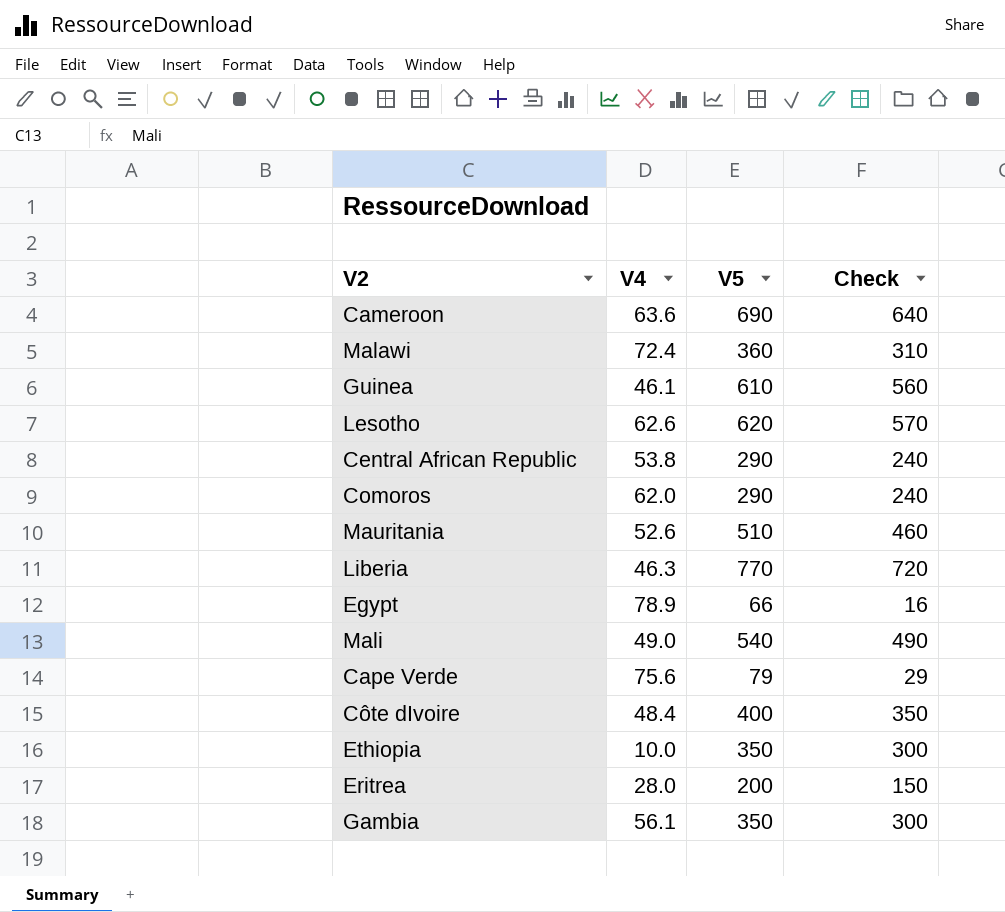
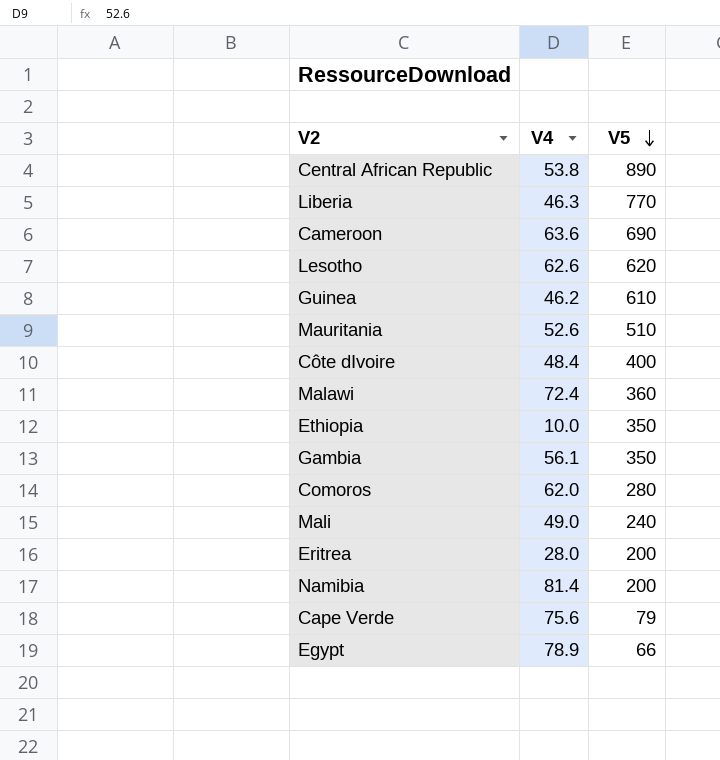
row order: none -> V5 descending
column Check | formula: [V5] - 50 -> none
Central African Republic | V5: 290 -> 890
Guinea | V4: 46.1 -> 46.2
Comoros | V5: 290 -> 280
Mali | V5: 540 -> 240
row Namibia: none -> 81.4 | 200

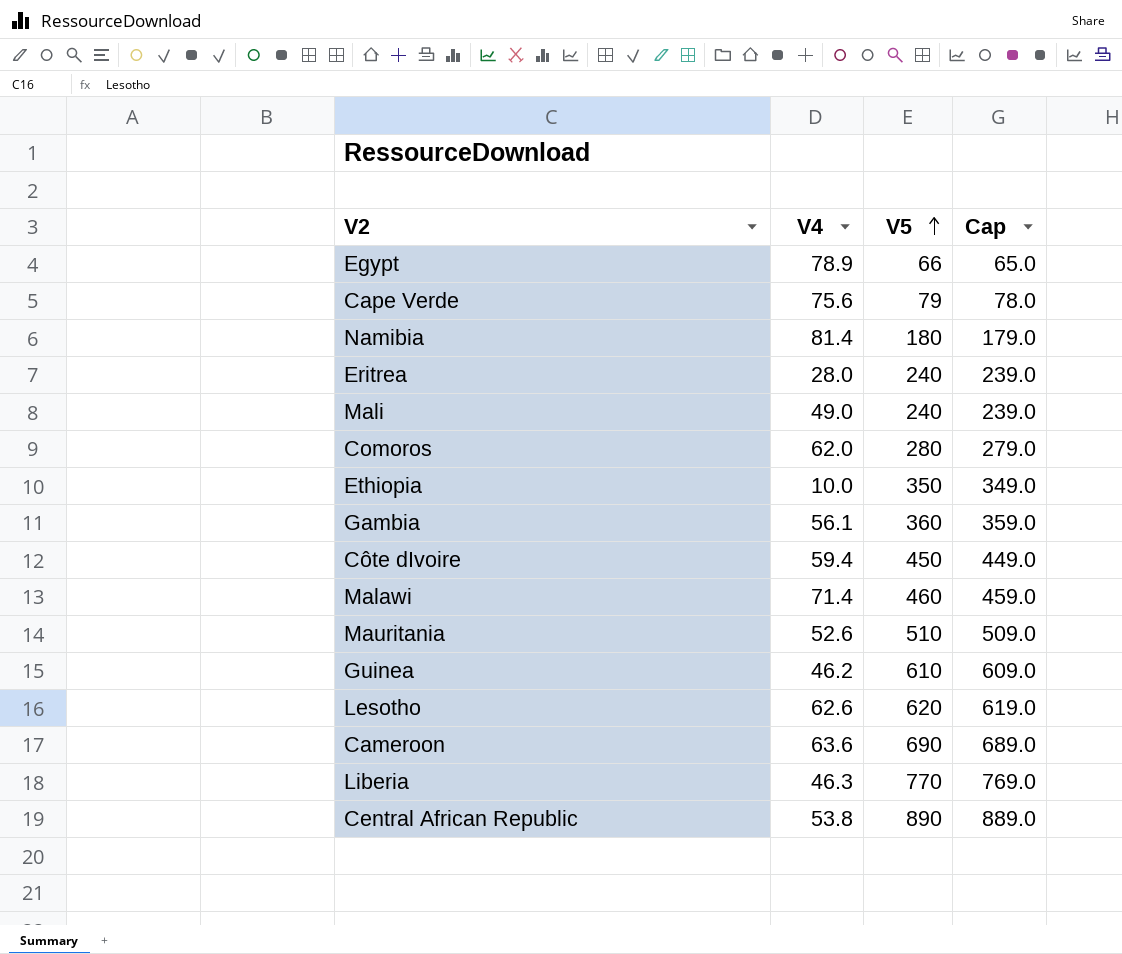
row order: V5 descending -> V5 ascending
column Cap | formula: none -> [V5] - 1
Namibia | V5: 200 -> 180
Eritrea | V5: 200 -> 240
Gambia | V5: 350 -> 360
Côte dIvoire | V4: 48.4 -> 59.4
Côte dIvoire | V5: 400 -> 450
Malawi | V4: 72.4 -> 71.4
Malawi | V5: 360 -> 460

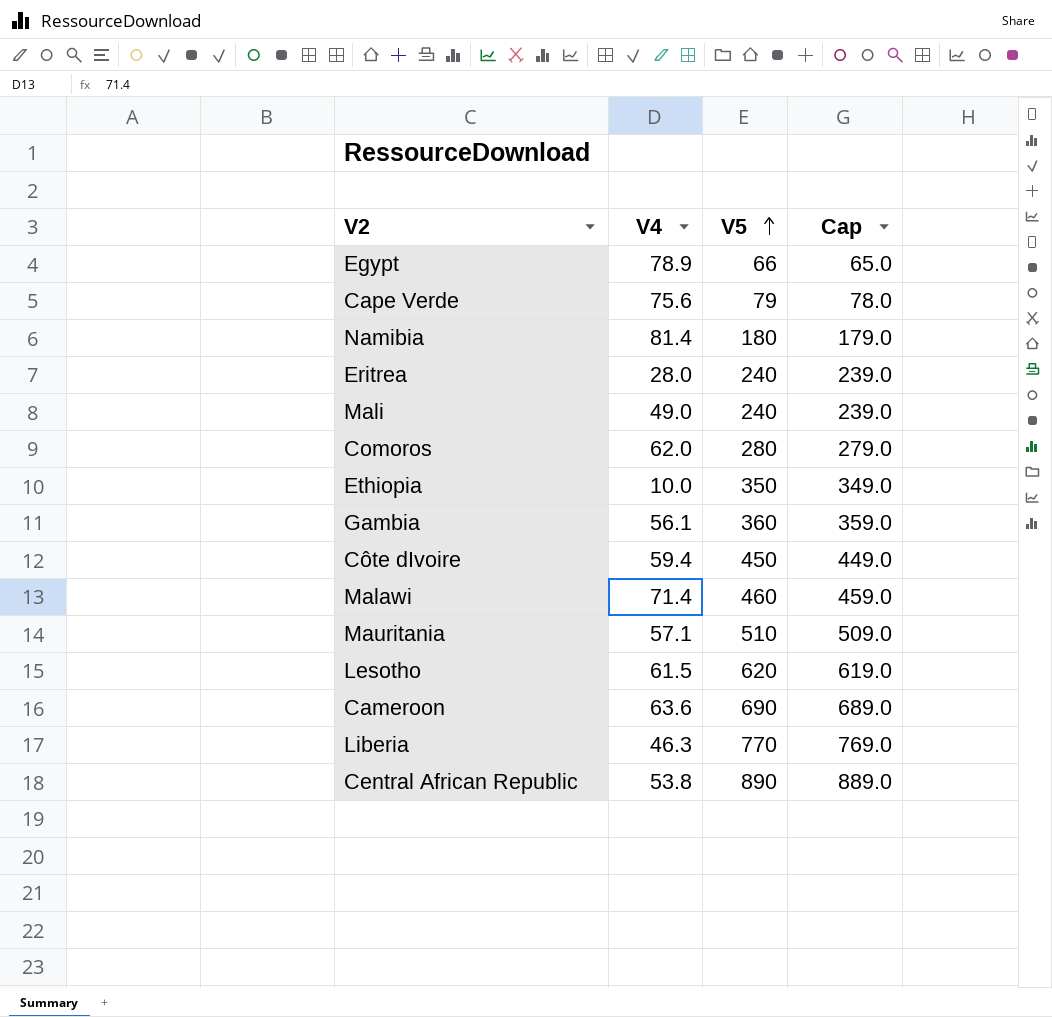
row Guinea: 46.2 | 610 | 609.0 -> none
Mauritania | V4: 52.6 -> 57.1
Lesotho | V4: 62.6 -> 61.5

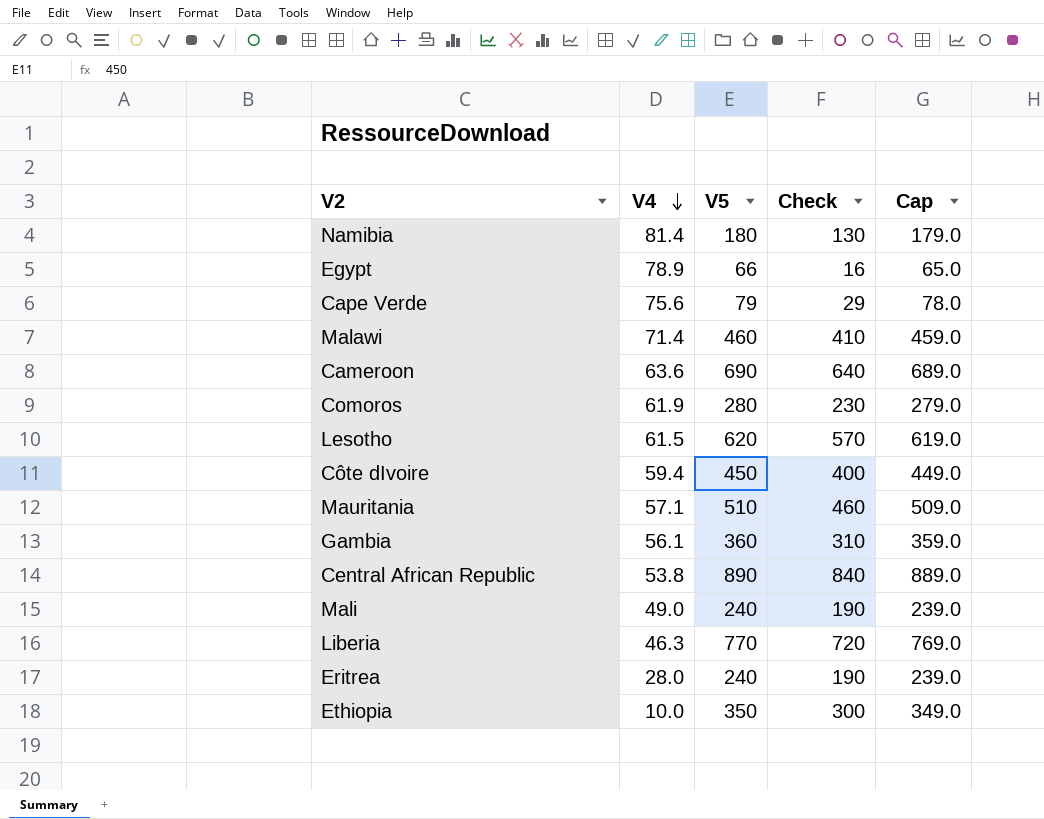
row order: V5 ascending -> V4 descending
column Check | formula: none -> [V5] - 50
Comoros | V4: 62.0 -> 61.9

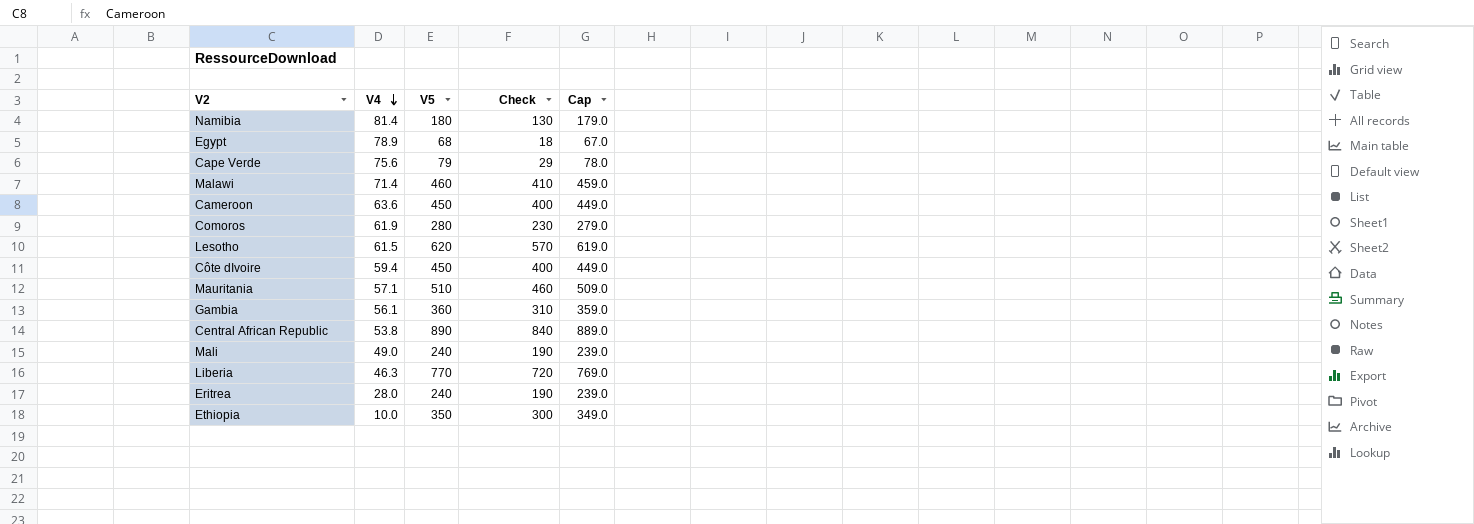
Egypt | V5: 66 -> 68
Egypt | Check: 16 -> 18
Egypt | Cap: 65.0 -> 67.0
Cameroon | V5: 690 -> 450
Cameroon | Check: 640 -> 400
Cameroon | Cap: 689.0 -> 449.0

